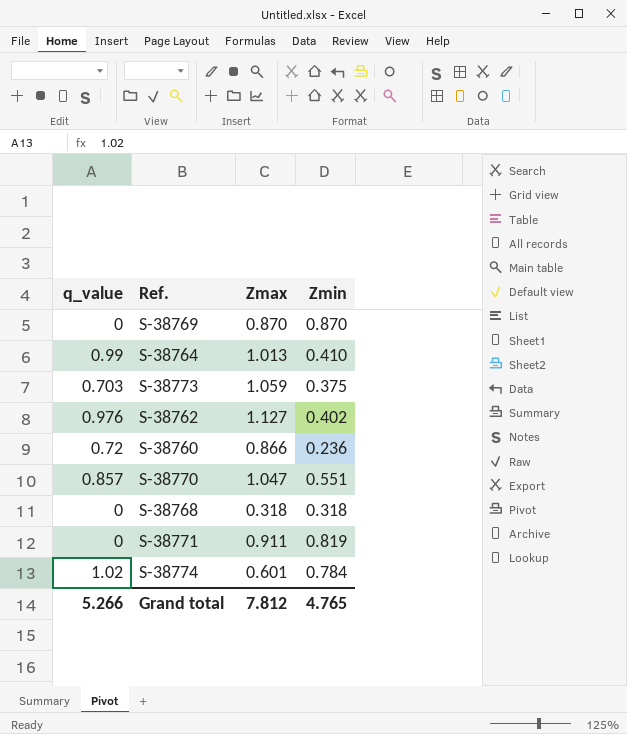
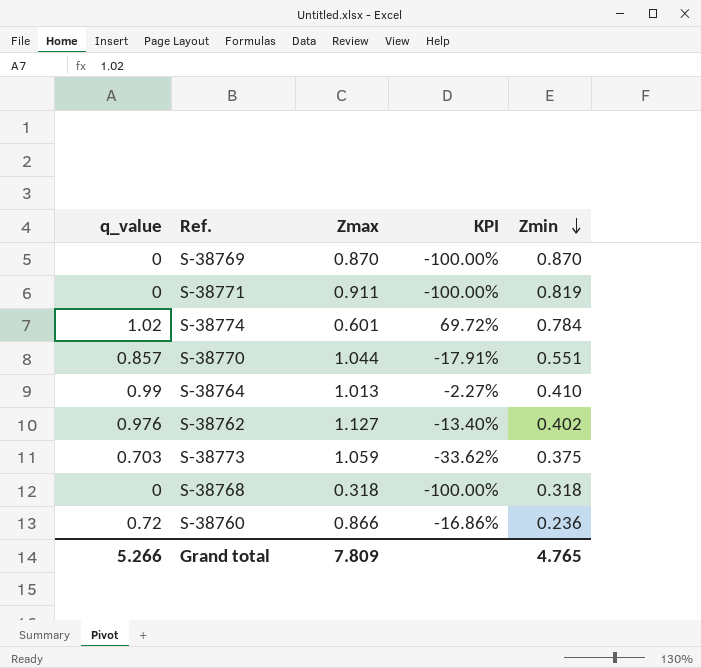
row order: none -> Zmin descending
column KPI | formula: none -> ([q_value] - [Zmax]) / [Zmax]
S-38770 | Zmax: 1.047 -> 1.044
Grand total | Zmax: 7.812 -> 7.809

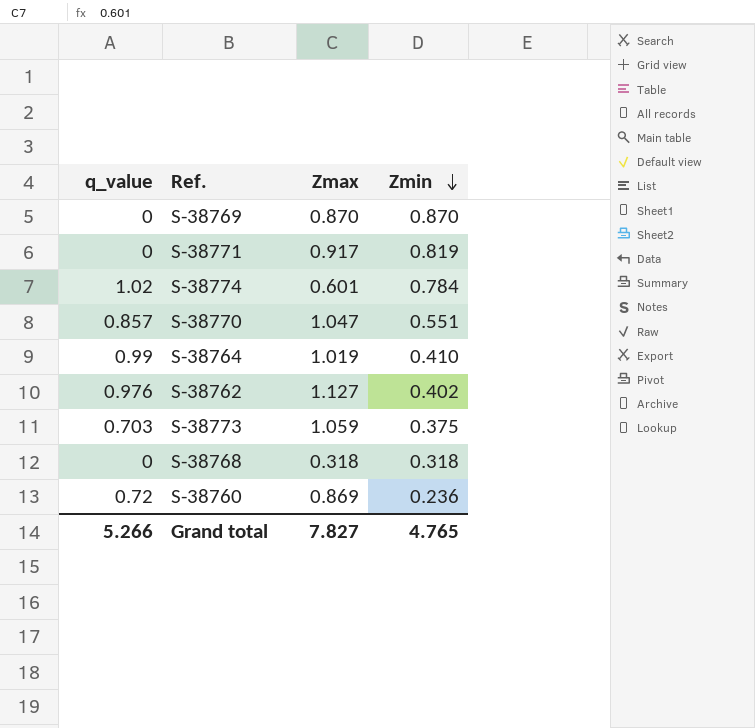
column KPI | formula: ([q_value] - [Zmax]) / [Zmax] -> none
S-38771 | Zmax: 0.911 -> 0.917
S-38770 | Zmax: 1.044 -> 1.047
S-38764 | Zmax: 1.013 -> 1.019
S-38760 | Zmax: 0.866 -> 0.869
Grand total | Zmax: 7.809 -> 7.827

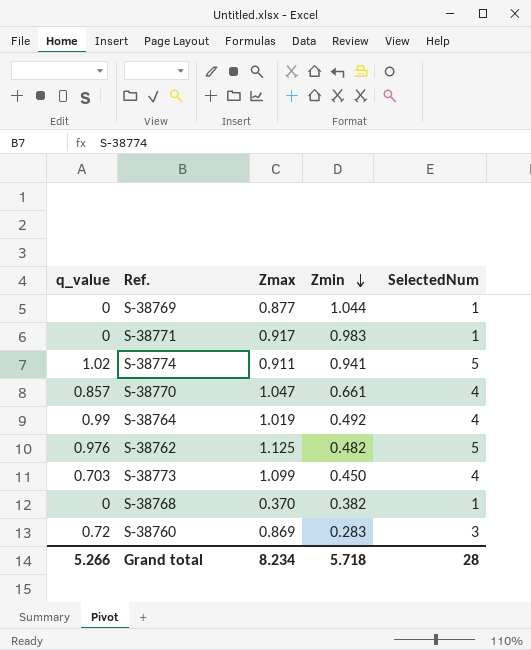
column SelectedNum | position: none -> 5
S-38769 | Zmax: 0.870 -> 0.877
S-38769 | Zmin: 0.870 -> 1.044
S-38771 | Zmin: 0.819 -> 0.983
S-38774 | Zmax: 0.601 -> 0.911
S-38774 | Zmin: 0.784 -> 0.941
S-38770 | Zmin: 0.551 -> 0.661
S-38764 | Zmin: 0.410 -> 0.492
S-38762 | Zmax: 1.127 -> 1.125
S-38762 | Zmin: 0.402 -> 0.482
S-38773 | Zmax: 1.059 -> 1.099
S-38773 | Zmin: 0.375 -> 0.450
S-38768 | Zmax: 0.318 -> 0.370
S-38768 | Zmin: 0.318 -> 0.382
S-38760 | Zmin: 0.236 -> 0.283
Grand total | Zmax: 7.827 -> 8.234
Grand total | Zmin: 4.765 -> 5.718

